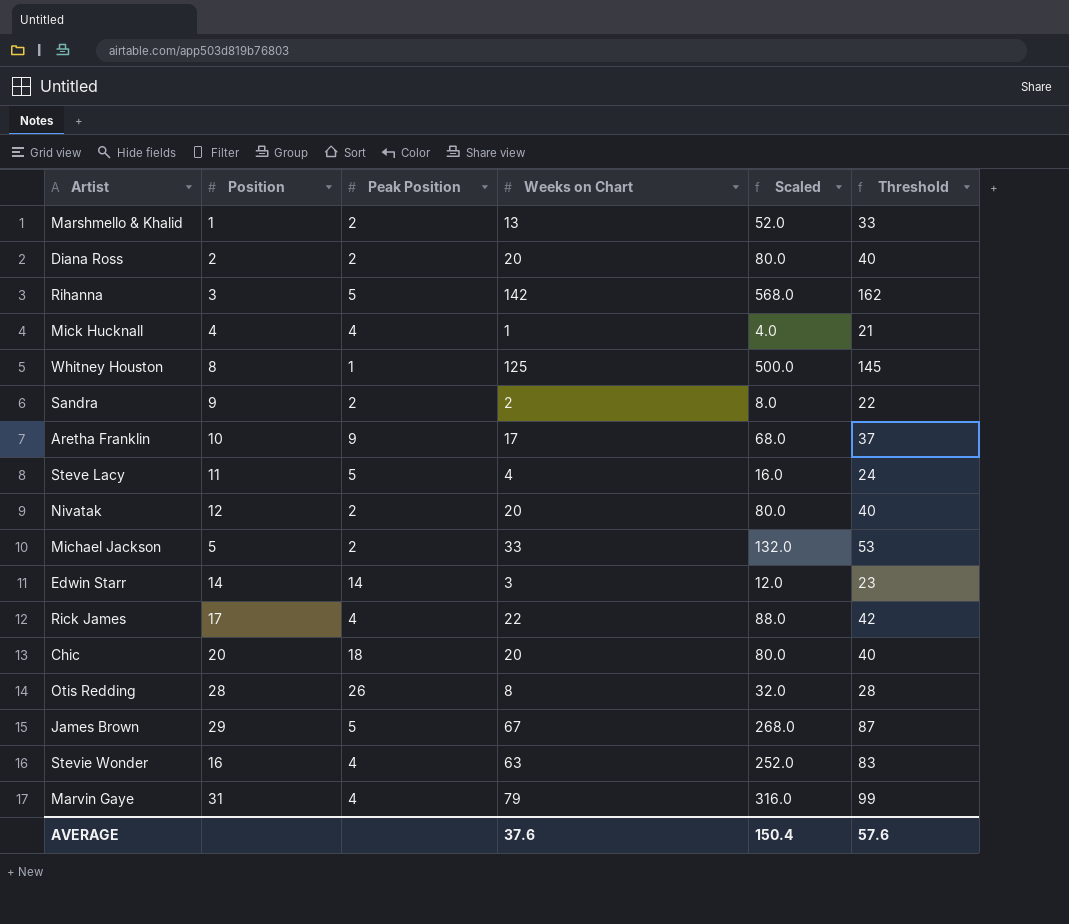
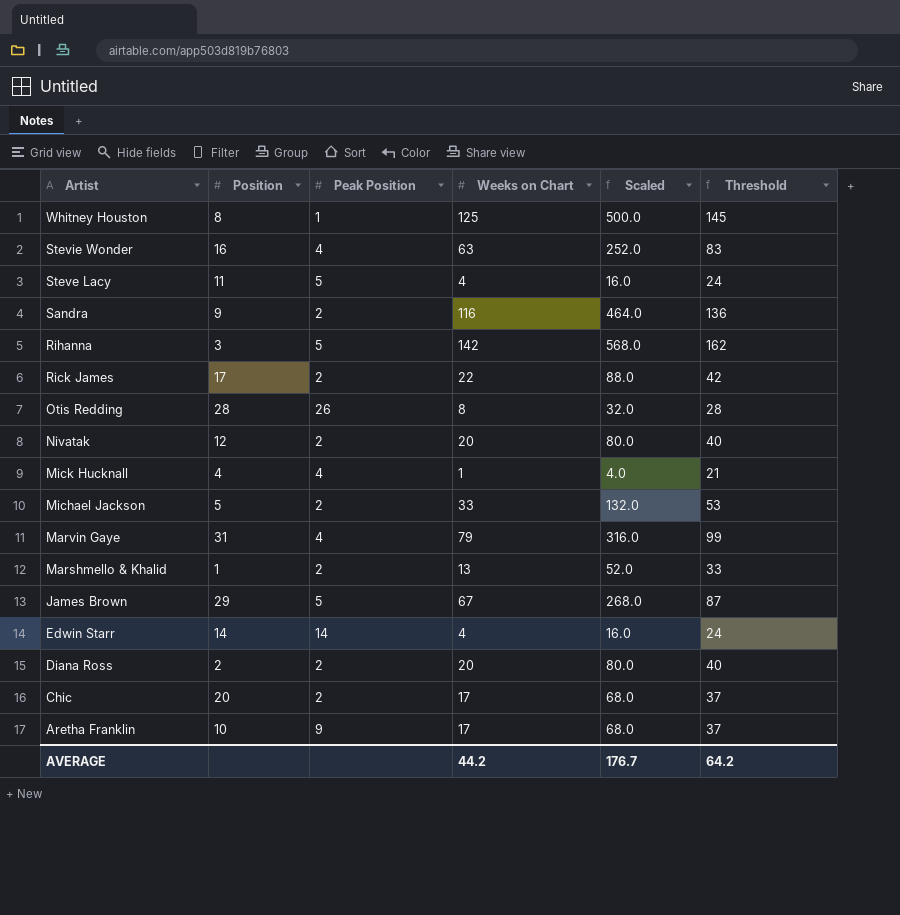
row order: none -> Artist descending
Sandra | Weeks on Chart: 2 -> 116
Sandra | Scaled: 8.0 -> 464.0
Sandra | Threshold: 22 -> 136
Rick James | Peak Position: 4 -> 2
Edwin Starr | Weeks on Chart: 3 -> 4
Edwin Starr | Scaled: 12.0 -> 16.0
Edwin Starr | Threshold: 23 -> 24
Chic | Peak Position: 18 -> 2
Chic | Weeks on Chart: 20 -> 17
Chic | Scaled: 80.0 -> 68.0
Chic | Threshold: 40 -> 37
AVERAGE | Weeks on Chart: 37.6 -> 44.2
AVERAGE | Scaled: 150.4 -> 176.7
AVERAGE | Threshold: 57.6 -> 64.2

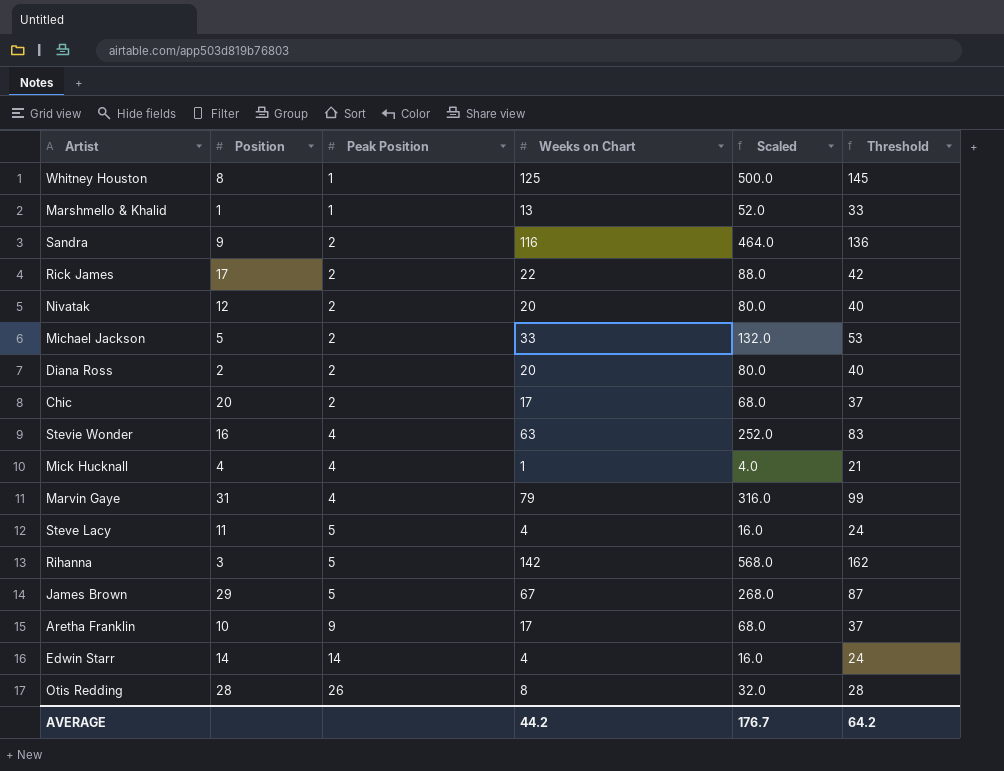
row order: Artist descending -> Peak Position ascending
Marshmello & Khalid | Peak Position: 2 -> 1

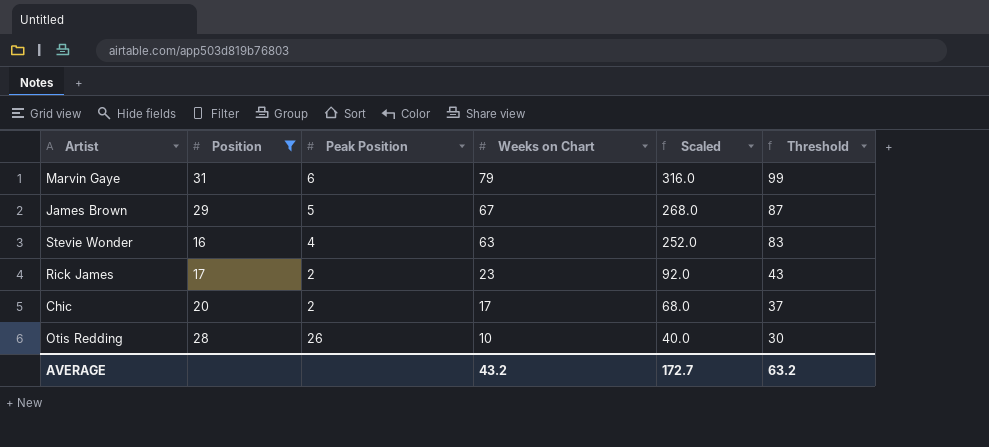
filter: none -> Position >= 16
row order: Peak Position ascending -> Weeks on Chart descending
Marvin Gaye | Peak Position: 4 -> 6
Rick James | Weeks on Chart: 22 -> 23
Rick James | Scaled: 88.0 -> 92.0
Rick James | Threshold: 42 -> 43
Otis Redding | Weeks on Chart: 8 -> 10
Otis Redding | Scaled: 32.0 -> 40.0
Otis Redding | Threshold: 28 -> 30
AVERAGE | Weeks on Chart: 44.2 -> 43.2
AVERAGE | Scaled: 176.7 -> 172.7
AVERAGE | Threshold: 64.2 -> 63.2

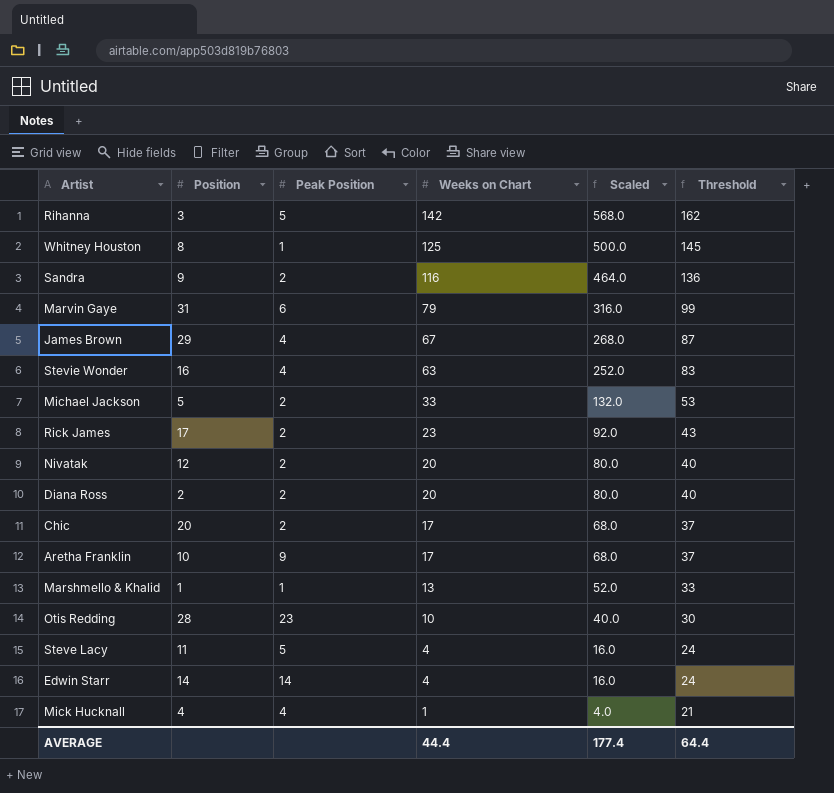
filter: Position >= 16 -> none
James Brown | Peak Position: 5 -> 4
Otis Redding | Peak Position: 26 -> 23
AVERAGE | Weeks on Chart: 43.2 -> 44.4
AVERAGE | Scaled: 172.7 -> 177.4
AVERAGE | Threshold: 63.2 -> 64.4

